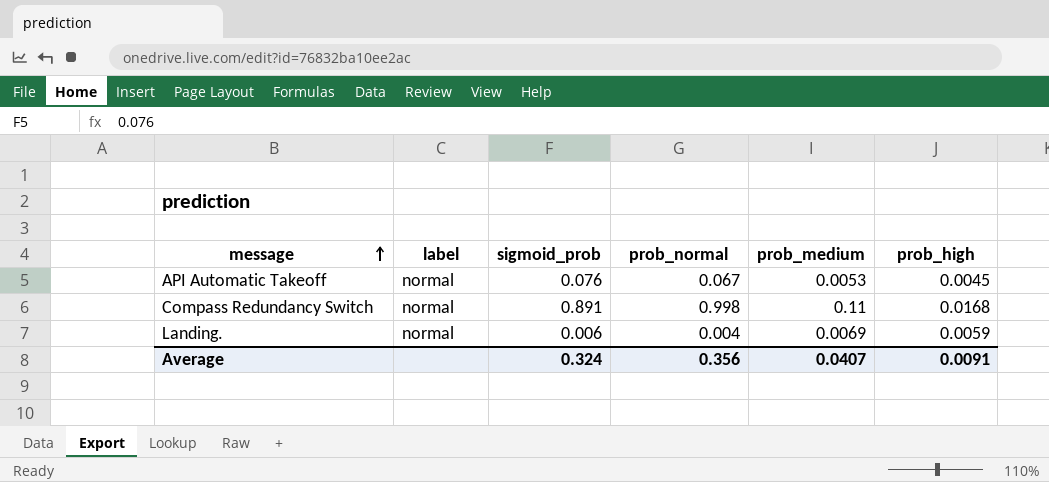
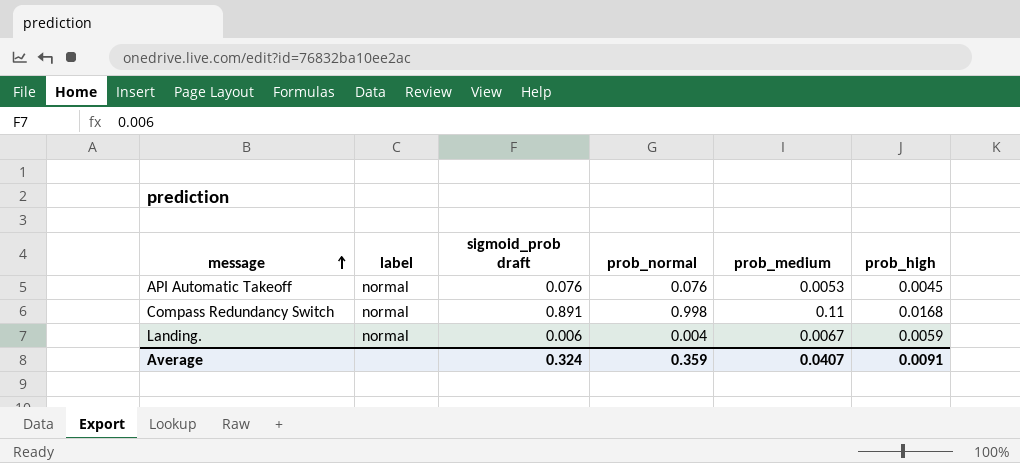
column name: sigmoid_prob -> sigmoid_prob draft
API Automatic Takeoff | prob_normal: 0.067 -> 0.076
Landing. | prob_medium: 0.0069 -> 0.0067
Average | prob_normal: 0.356 -> 0.359

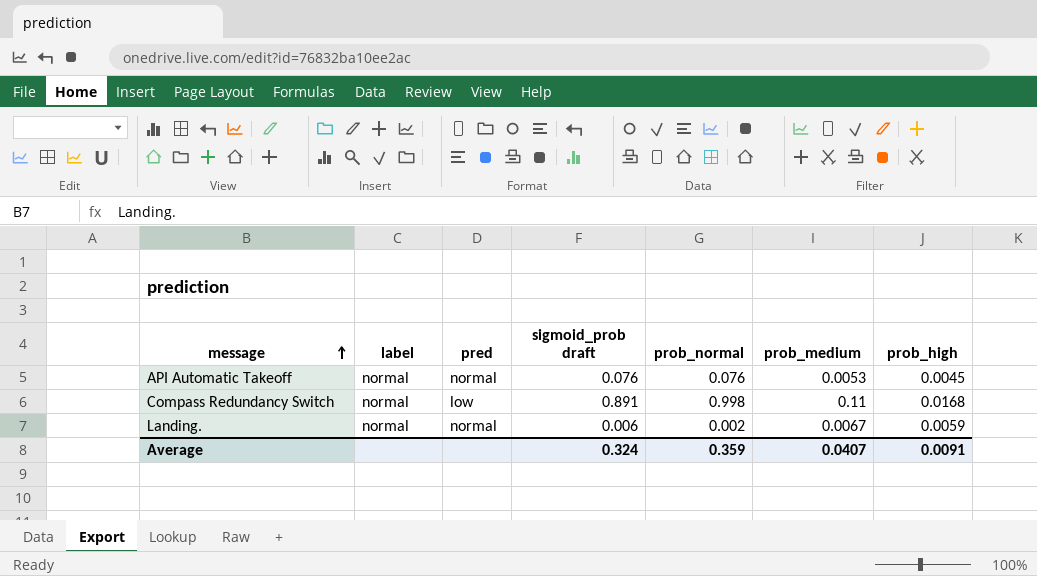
column pred | position: none -> 3
Landing. | prob_normal: 0.004 -> 0.002

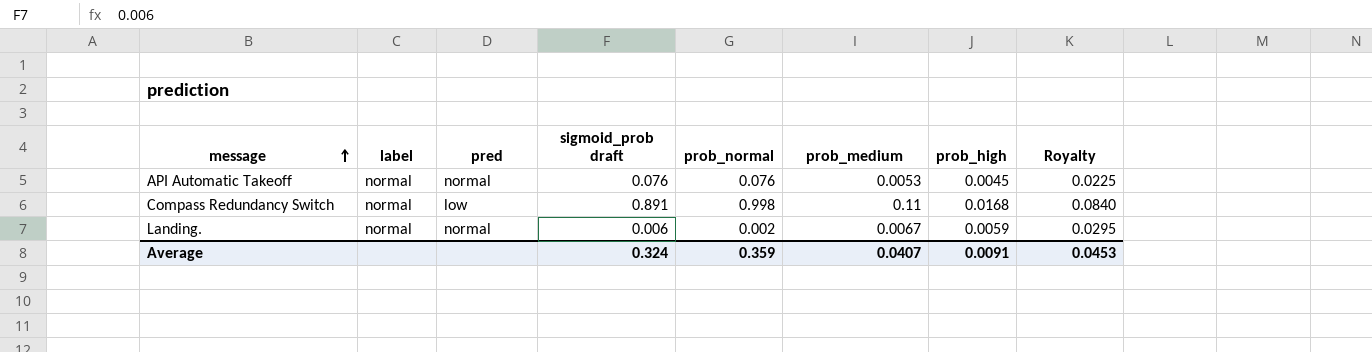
column Royalty | formula: none -> [prob_high] * 5

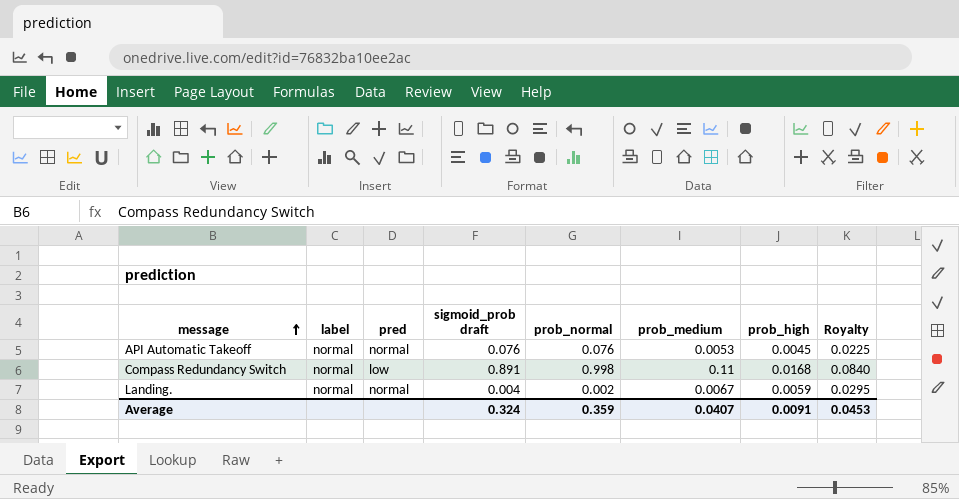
Landing. | sigmoid_prob draft: 0.006 -> 0.004

